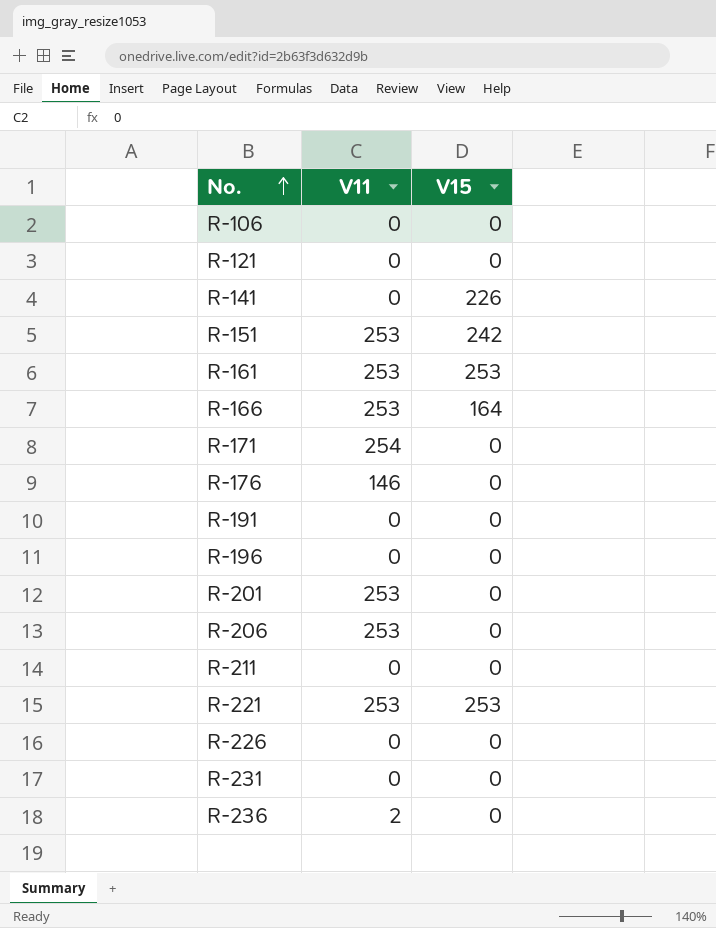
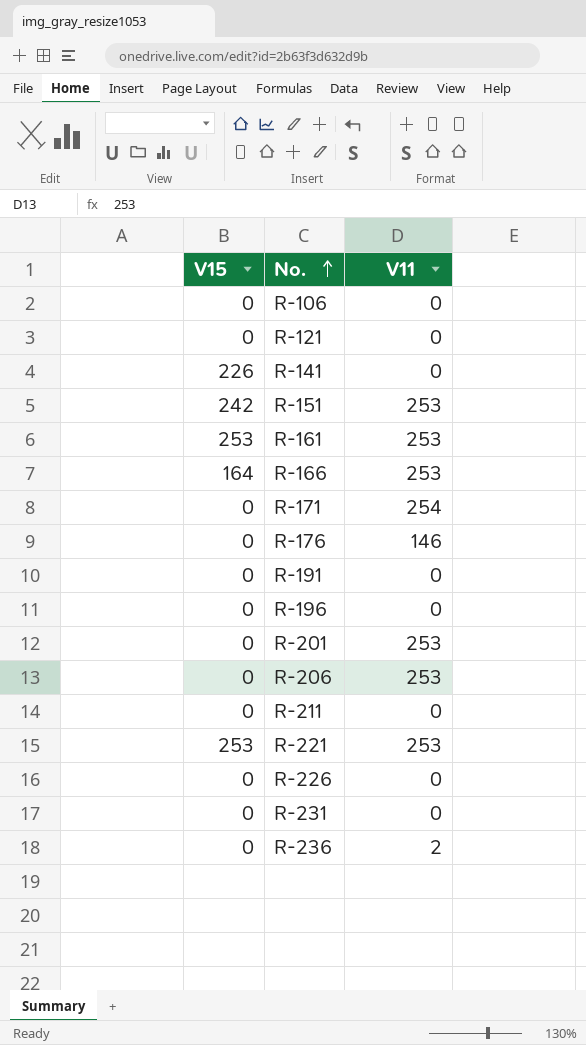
column V15 | position: 3 -> 1

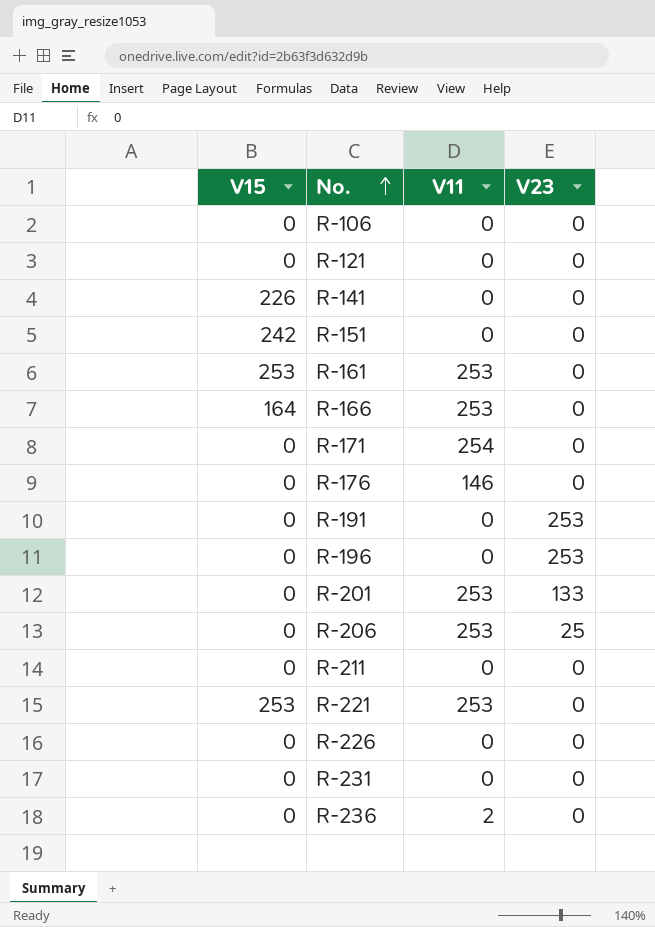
column V23 | position: none -> 4
R-151 | V11: 253 -> 0

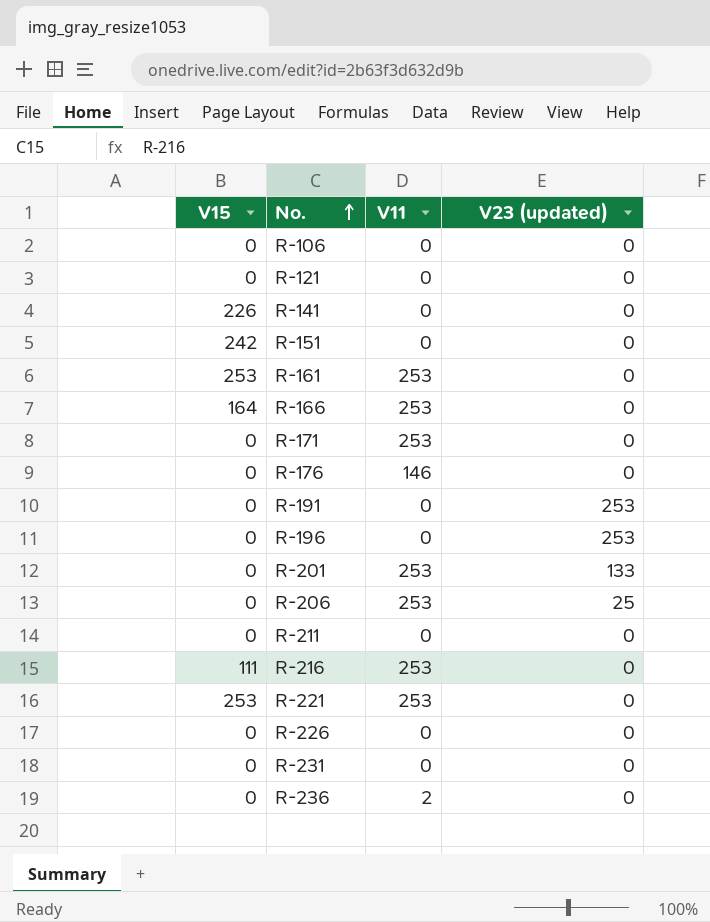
column name: V23 -> V23 (updated)
R-171 | V11: 254 -> 253
row R-216: none -> 111 | 253 | 0

